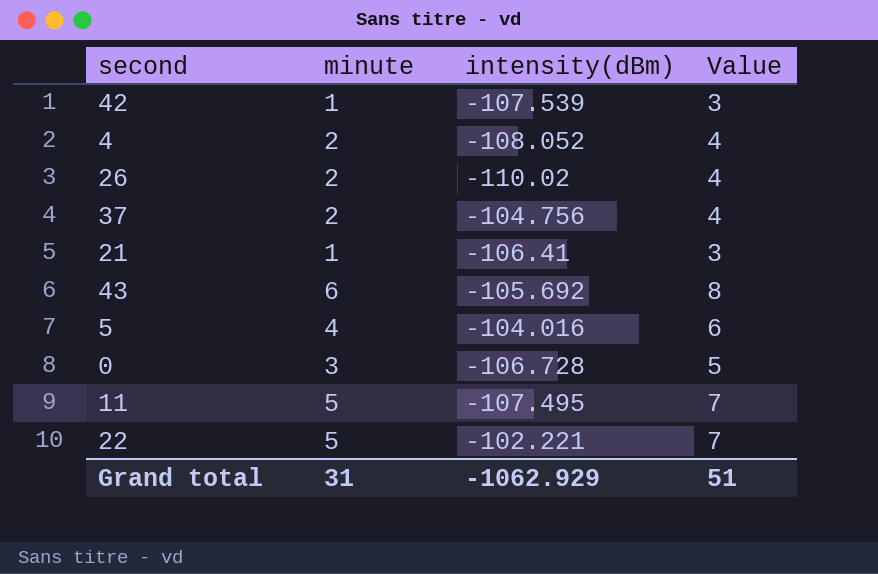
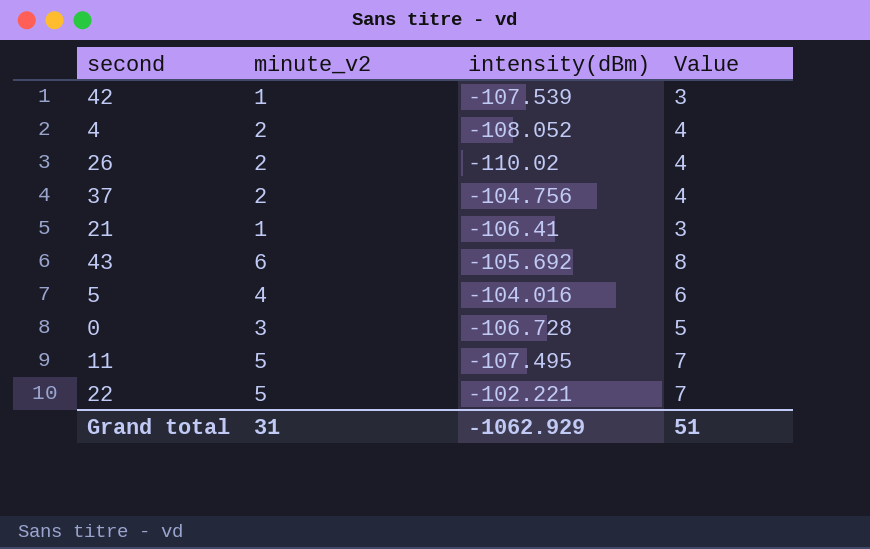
column name: minute -> minute_v2

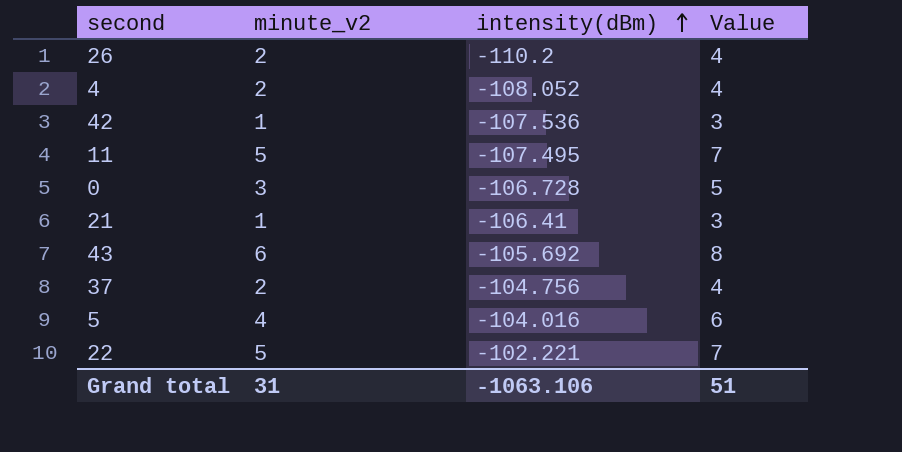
row order: none -> intensity(dBm) ascending
26 | intensity(dBm): -110.02 -> -110.2
42 | intensity(dBm): -107.539 -> -107.536
Grand total | intensity(dBm): -1062.929 -> -1063.106

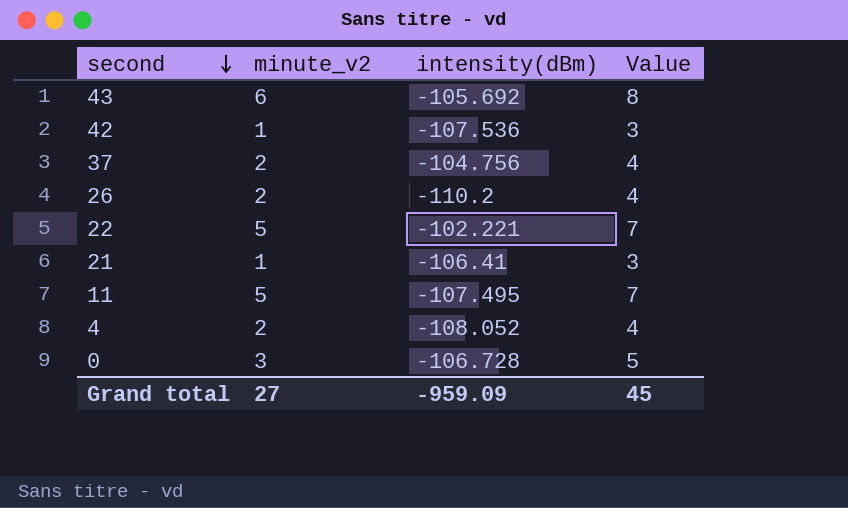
row order: intensity(dBm) ascending -> second descending
row 5: 4 | -104.016 | 6 -> none
Grand total | minute_v2: 31 -> 27
Grand total | intensity(dBm): -1063.106 -> -959.09
Grand total | Value: 51 -> 45

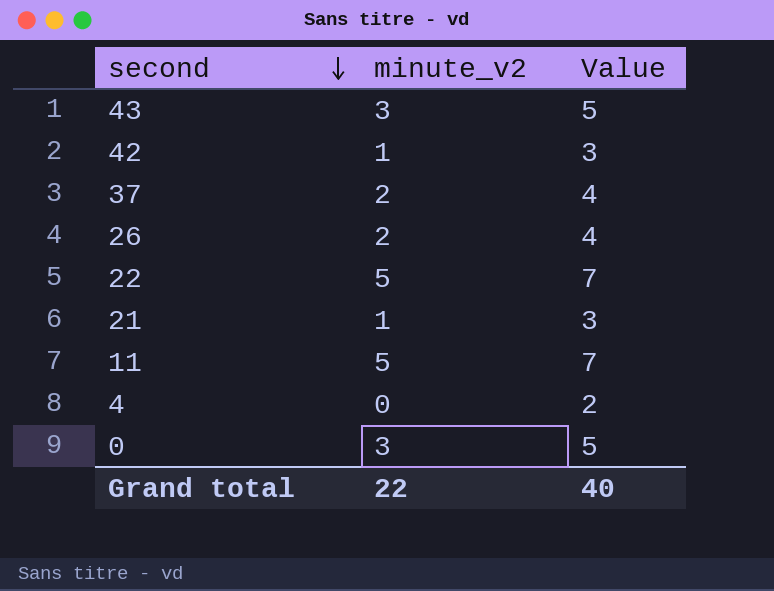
column intensity(dBm) | position: 3 -> none
43 | minute_v2: 6 -> 3
43 | Value: 8 -> 5
4 | minute_v2: 2 -> 0
4 | Value: 4 -> 2
Grand total | minute_v2: 27 -> 22
Grand total | Value: 45 -> 40

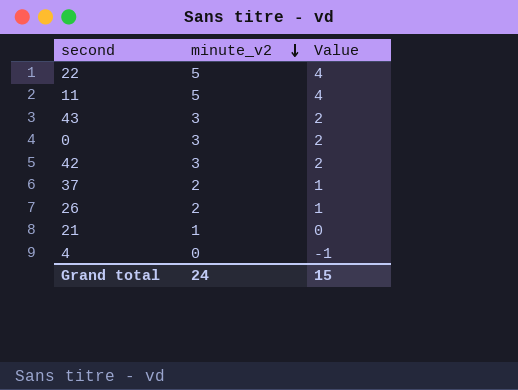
row order: second descending -> minute_v2 descending
column Value | formula: [minute_v2] + 2 -> [minute_v2] - 1
42 | minute_v2: 1 -> 3
Grand total | minute_v2: 22 -> 24
Grand total | Value: 40 -> 15

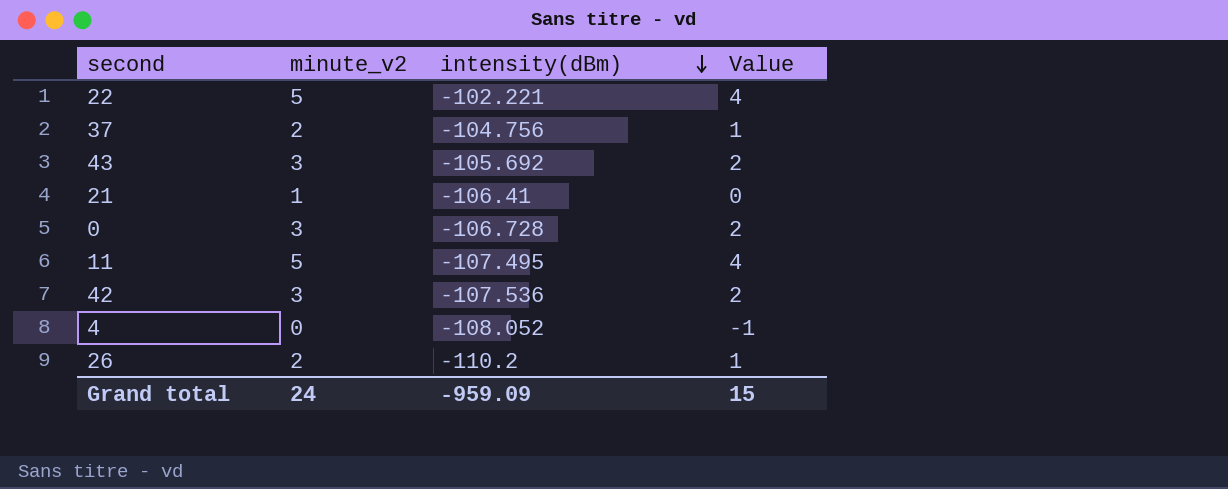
row order: minute_v2 descending -> intensity(dBm) descending
column intensity(dBm) | position: none -> 3

